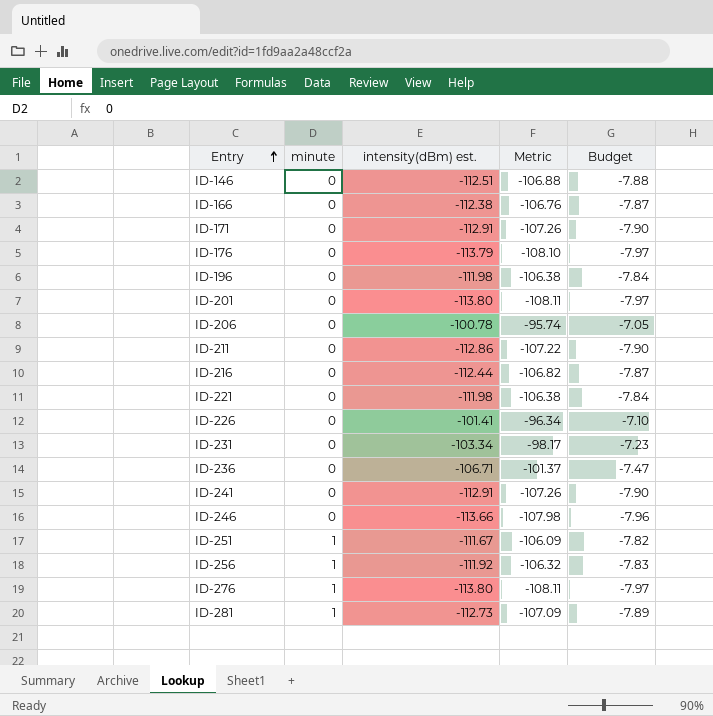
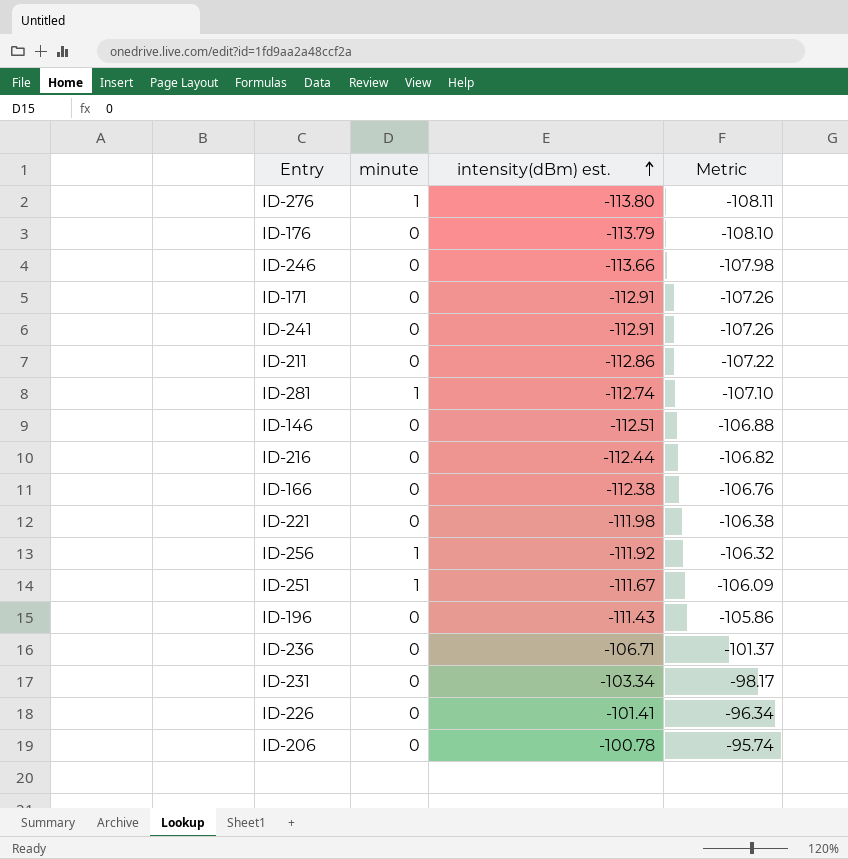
row order: Entry ascending -> intensity(dBm) est. ascending
column Budget | formula: [intensity(dBm) est.] * 0.07 -> none
row ID-201: 0 | -113.80 | -108.11 | -7.97 -> none
ID-281 | intensity(dBm) est.: -112.73 -> -112.74
ID-281 | Metric: -107.09 -> -107.10
ID-196 | intensity(dBm) est.: -111.98 -> -111.43
ID-196 | Metric: -106.38 -> -105.86

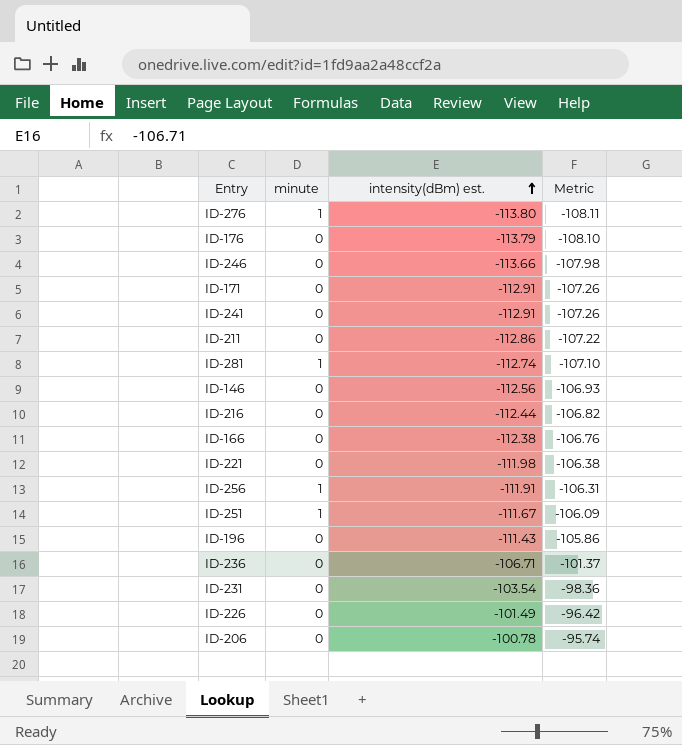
ID-146 | intensity(dBm) est.: -112.51 -> -112.56
ID-146 | Metric: -106.88 -> -106.93
ID-256 | intensity(dBm) est.: -111.92 -> -111.91
ID-256 | Metric: -106.32 -> -106.31
ID-231 | intensity(dBm) est.: -103.34 -> -103.54
ID-231 | Metric: -98.17 -> -98.36
ID-226 | intensity(dBm) est.: -101.41 -> -101.49
ID-226 | Metric: -96.34 -> -96.42

